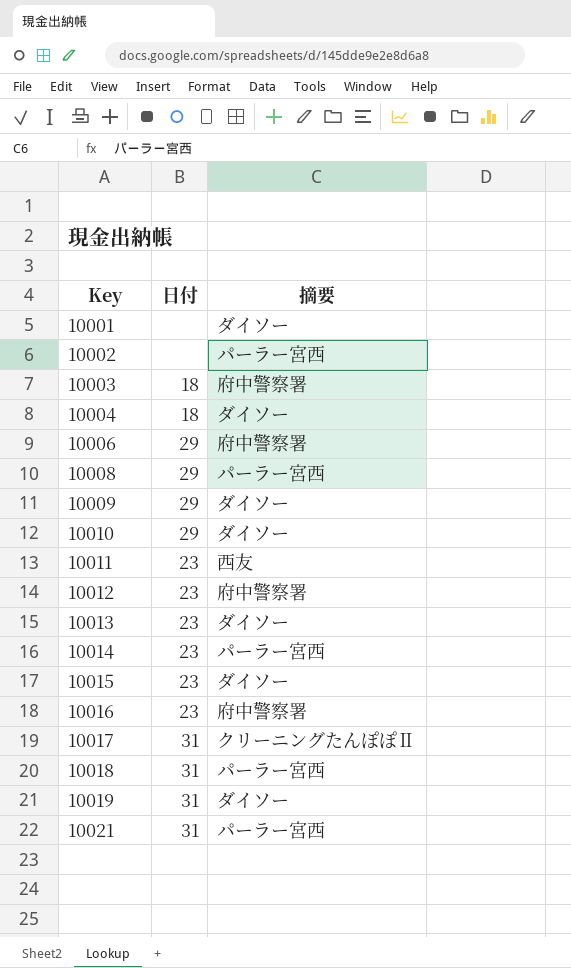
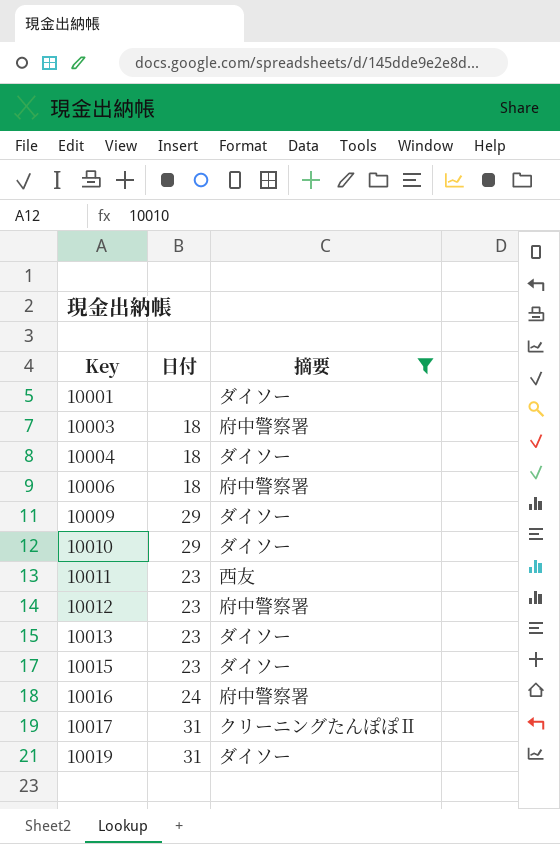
filter: none -> 摘要 != パーラー宮西
10006 | 日付: 29 -> 18
10016 | 日付: 23 -> 24

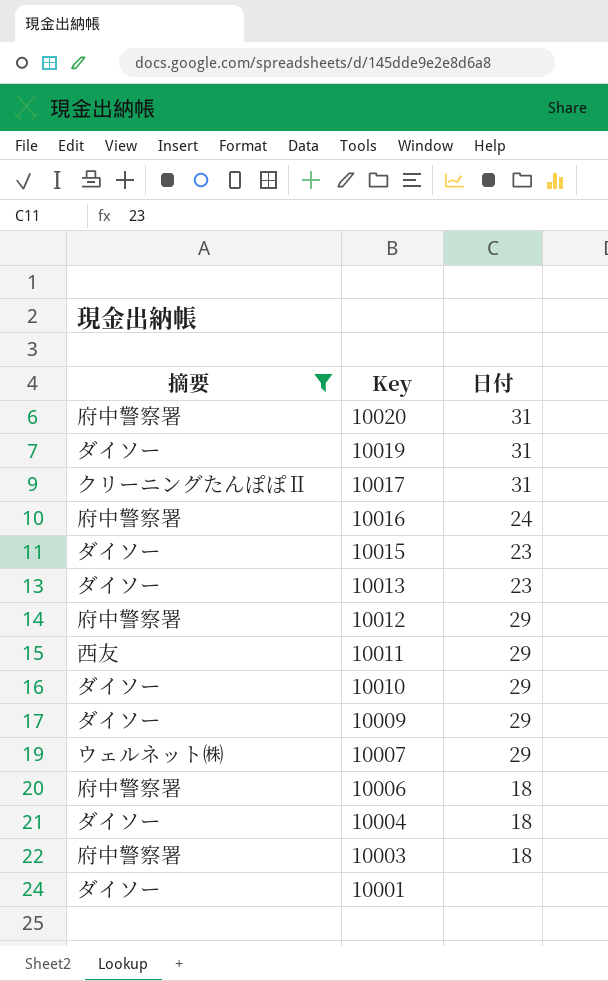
row order: Key ascending -> Key descending
column 摘要 | position: 3 -> 1
row 10020: none -> 府中警察署 | 31
10012 | 日付: 23 -> 29
10011 | 日付: 23 -> 29
row 10007: none -> ウェルネット㈱ | 29

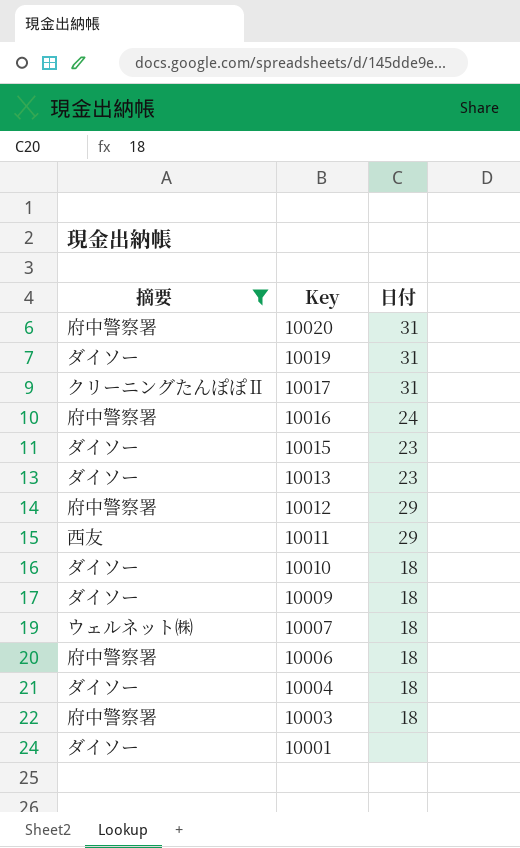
10010 | 日付: 29 -> 18
10009 | 日付: 29 -> 18
10007 | 日付: 29 -> 18

